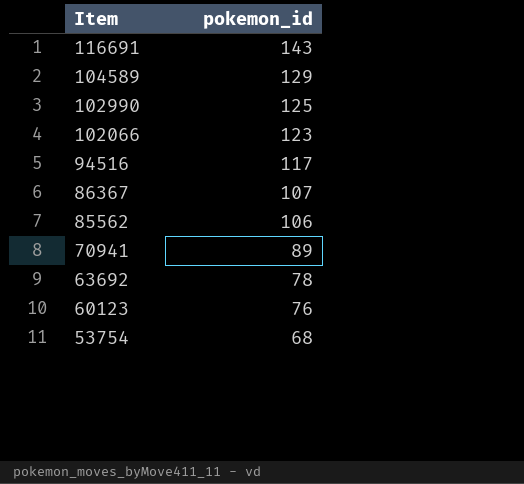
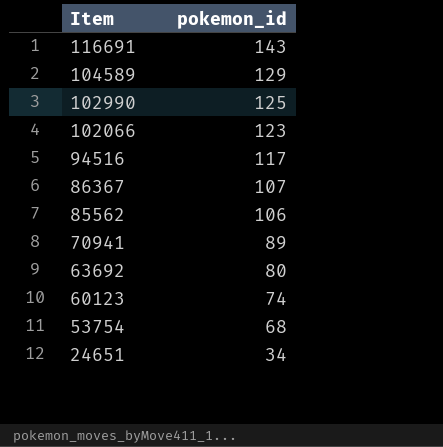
63692 | pokemon_id: 78 -> 80
60123 | pokemon_id: 76 -> 74
row 24651: none -> 34

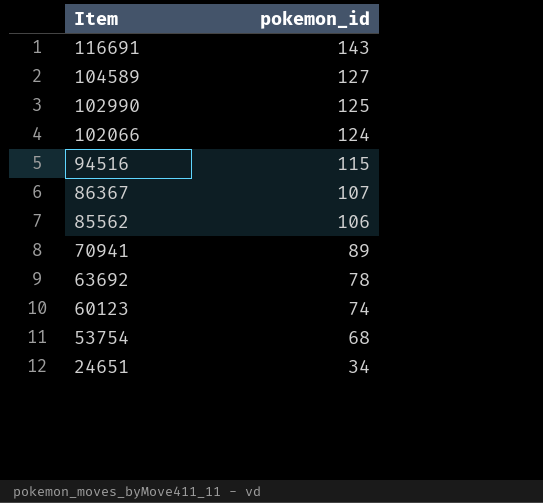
104589 | pokemon_id: 129 -> 127
102066 | pokemon_id: 123 -> 124
94516 | pokemon_id: 117 -> 115
63692 | pokemon_id: 80 -> 78

